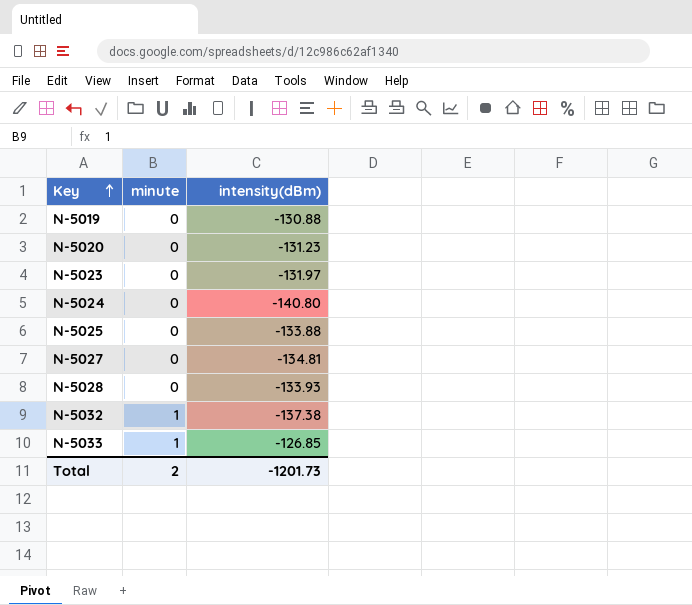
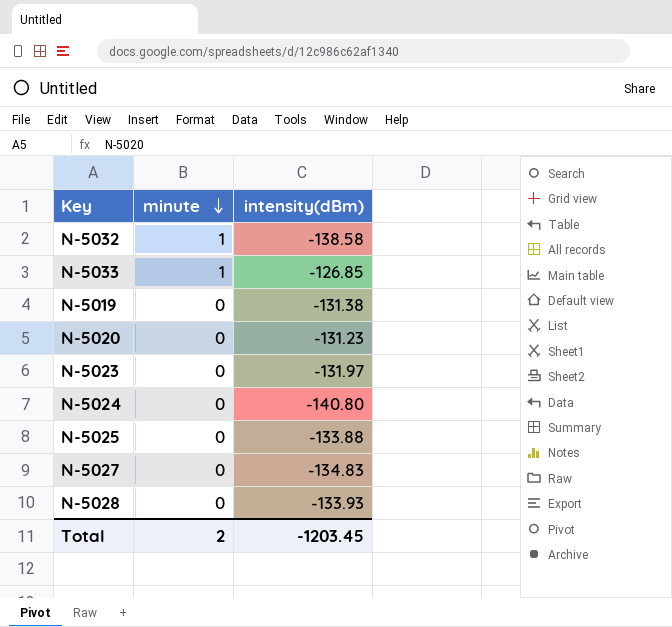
row order: Key ascending -> minute descending
N-5032 | intensity(dBm): -137.38 -> -138.58
N-5019 | intensity(dBm): -130.88 -> -131.38
N-5027 | intensity(dBm): -134.81 -> -134.83
Total | intensity(dBm): -1201.73 -> -1203.45

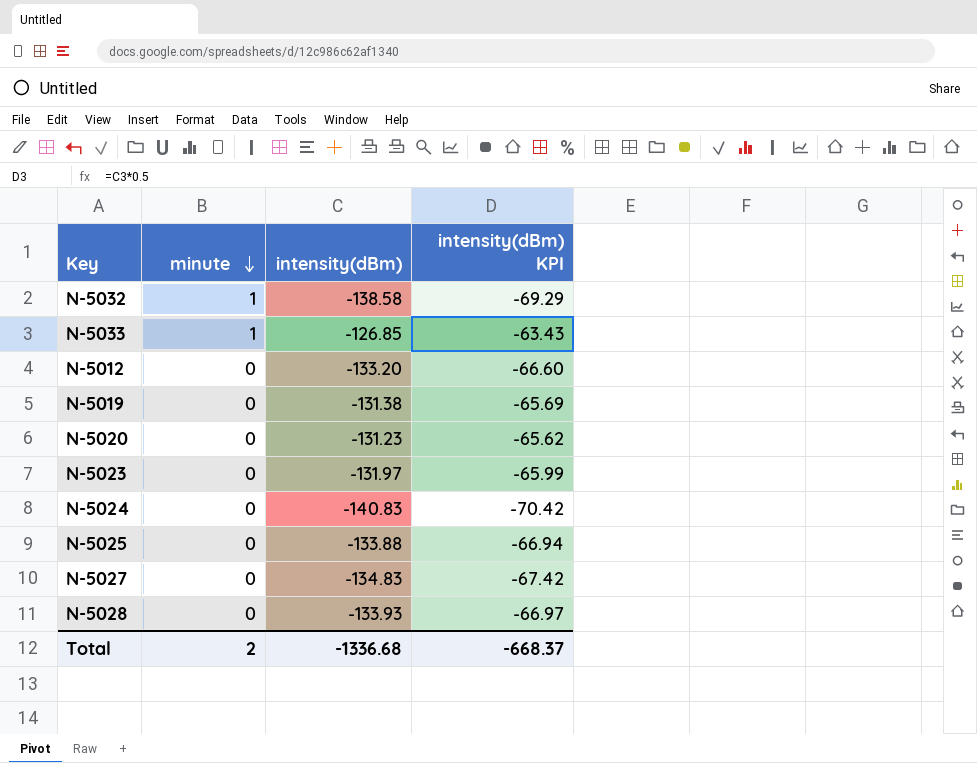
column intensity(dBm) KPI | formula: none -> [intensity(dBm)] * 0.5
row N-5012: none -> 0 | -133.20 | -66.60
N-5024 | intensity(dBm): -140.80 -> -140.83
Total | intensity(dBm): -1203.45 -> -1336.68

